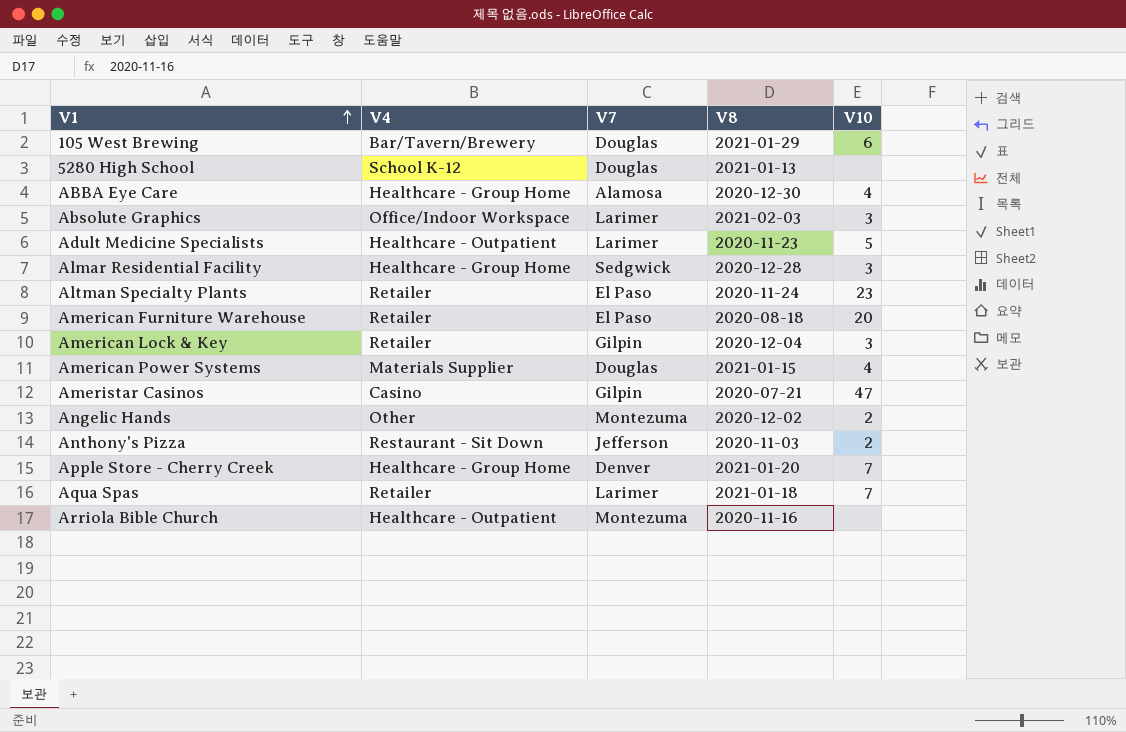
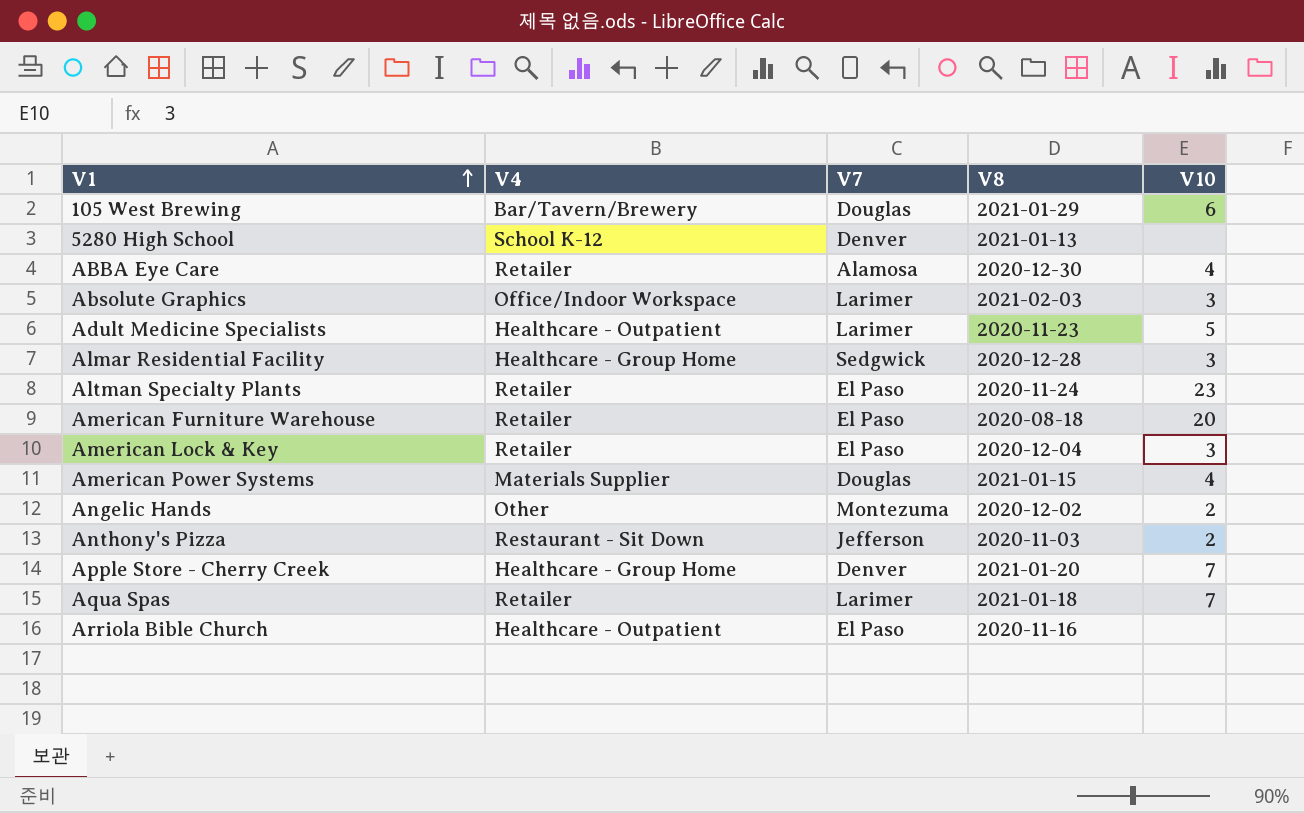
row Ameristar Casinos: Casino | Gilpin | 2020-07-21 | 47 -> none
5280 High School | V7: Douglas -> Denver
ABBA Eye Care | V4: Healthcare - Group Home -> Retailer
American Lock & Key | V7: Gilpin -> El Paso
Arriola Bible Church | V7: Montezuma -> El Paso

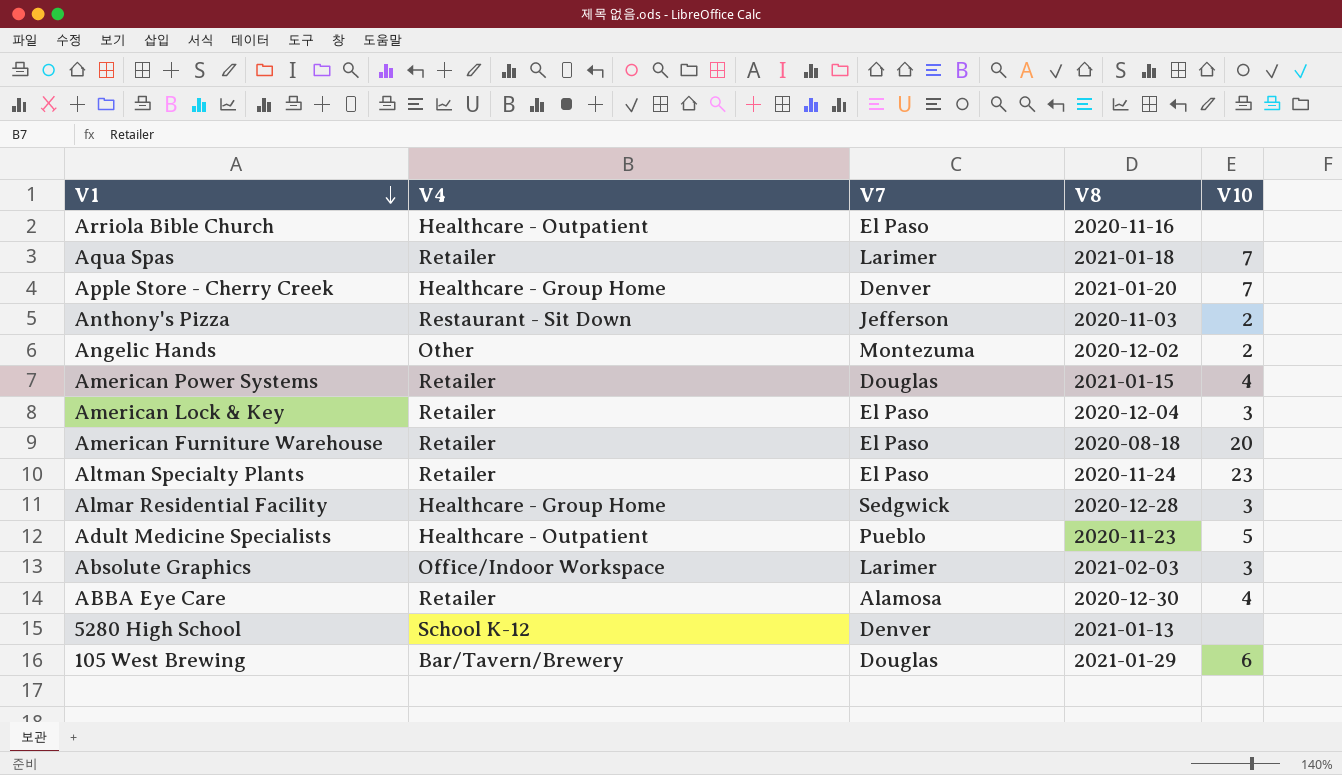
row order: V1 ascending -> V1 descending
American Power Systems | V4: Materials Supplier -> Retailer
Adult Medicine Specialists | V7: Larimer -> Pueblo

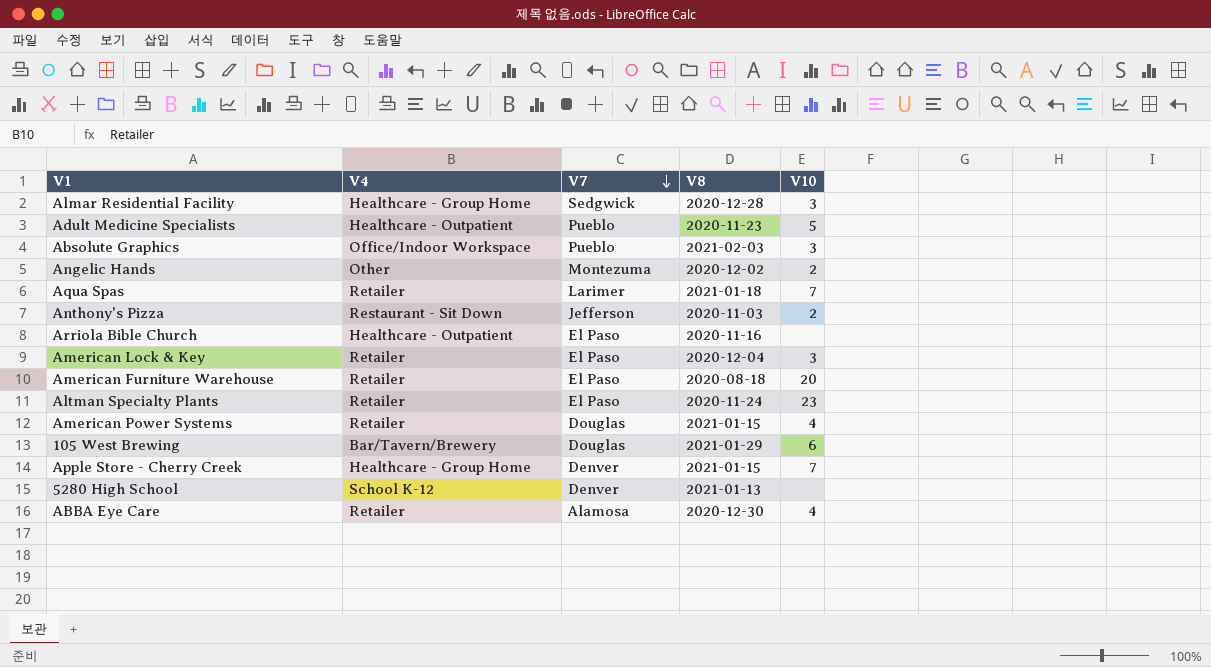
row order: V1 descending -> V7 descending
Absolute Graphics | V7: Larimer -> Pueblo
Apple Store - Cherry Creek | V8: 2021-01-20 -> 2021-01-15

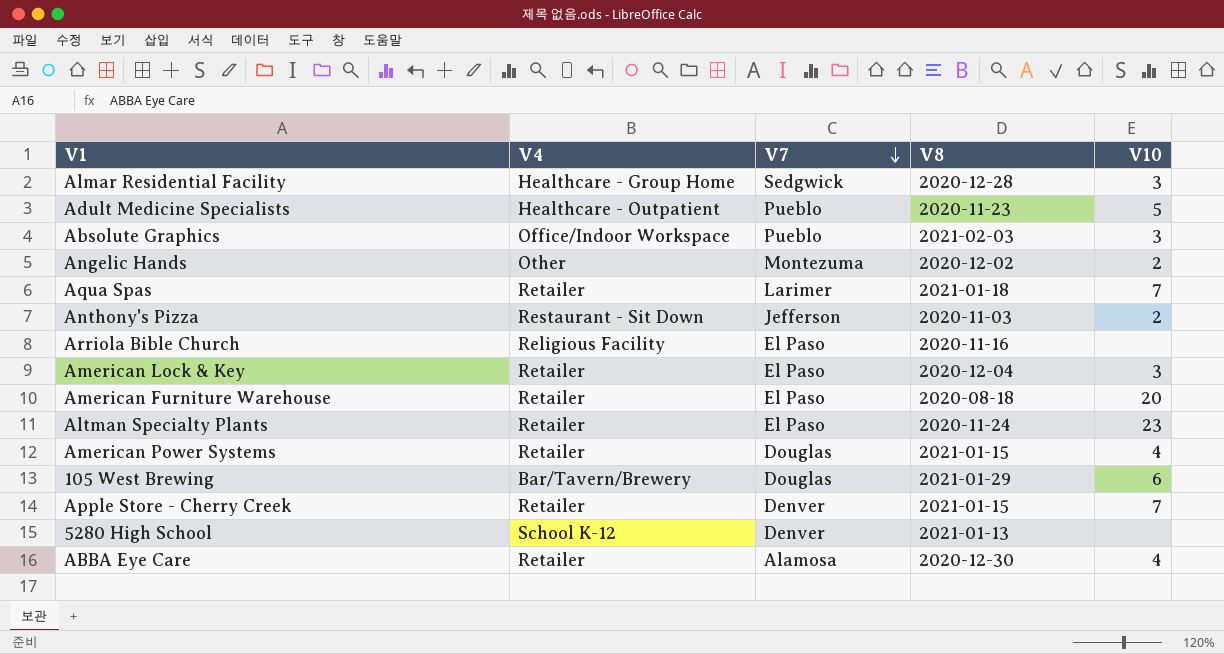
Arriola Bible Church | V4: Healthcare - Outpatient -> Religious Facility
Apple Store - Cherry Creek | V4: Healthcare - Group Home -> Retailer

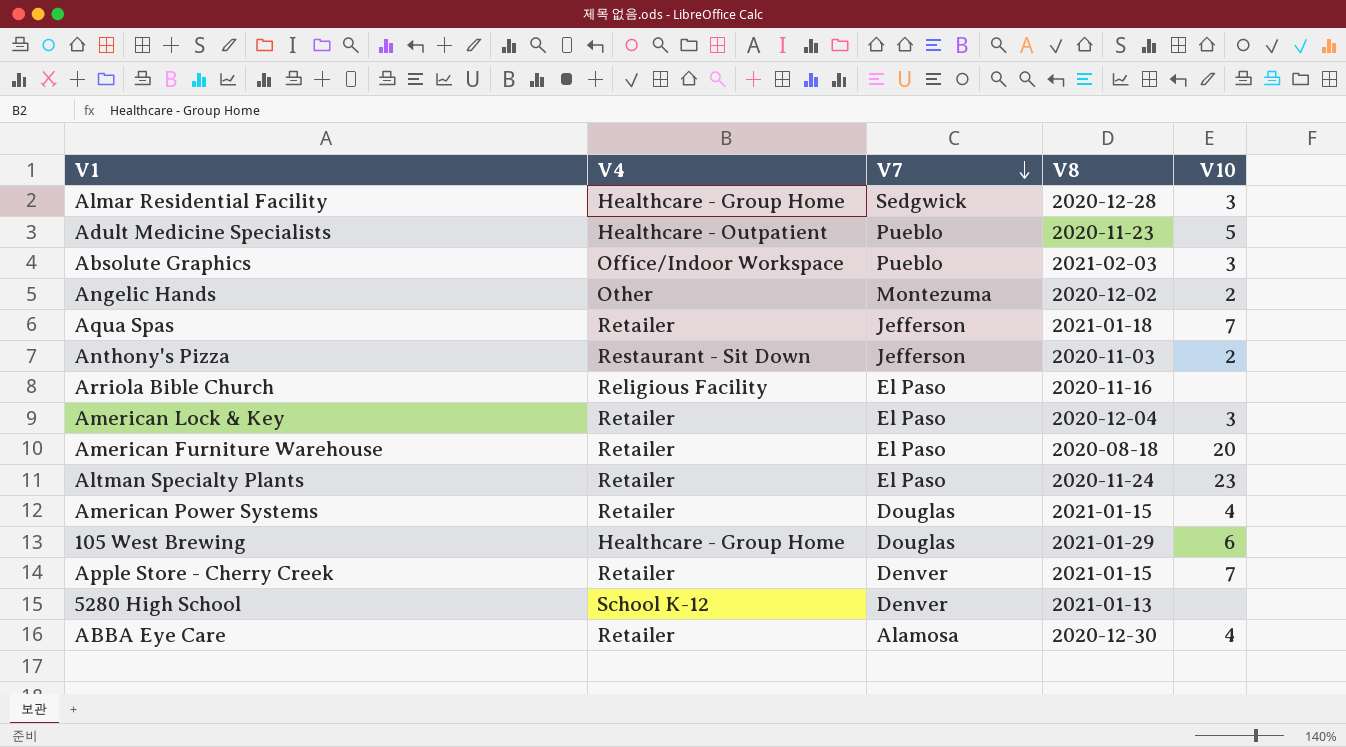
Aqua Spas | V7: Larimer -> Jefferson
105 West Brewing | V4: Bar/Tavern/Brewery -> Healthcare - Group Home

